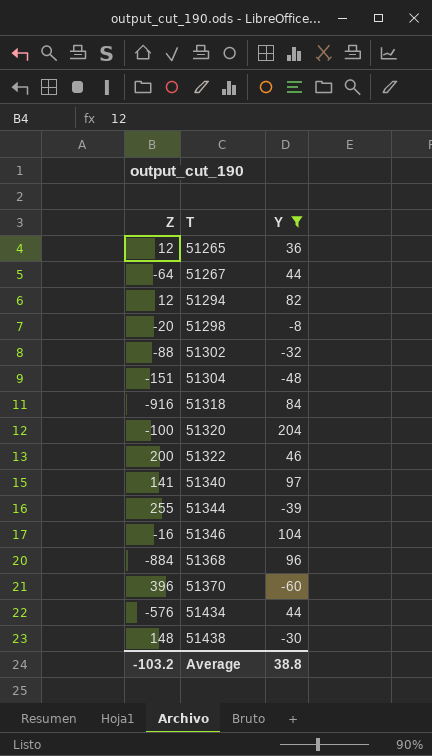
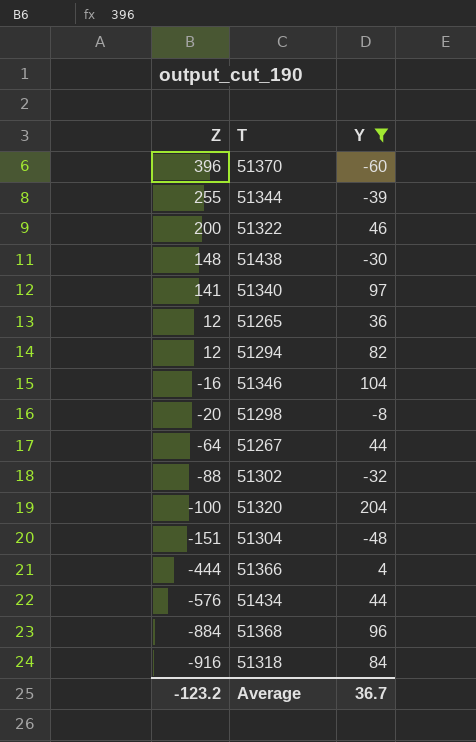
row order: T ascending -> Z descending
row 51366: none -> -444 | 4
Average | Z: -103.2 -> -123.2
Average | Y: 38.8 -> 36.7

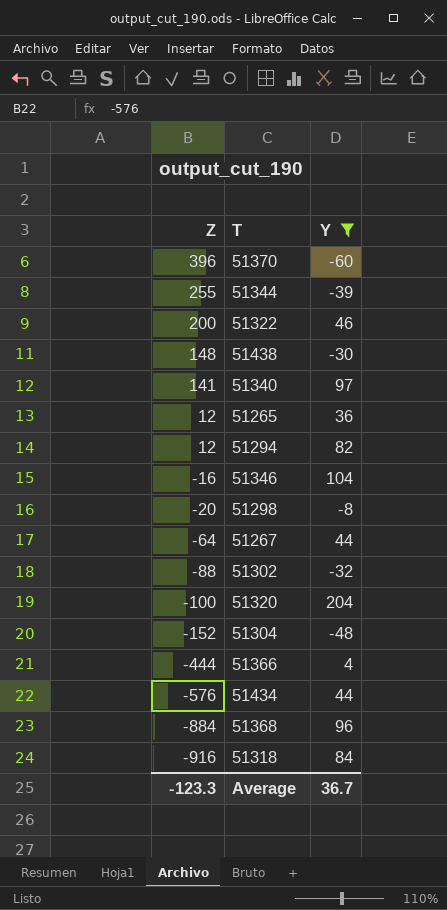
51304 | Z: -151 -> -152
Average | Z: -123.2 -> -123.3

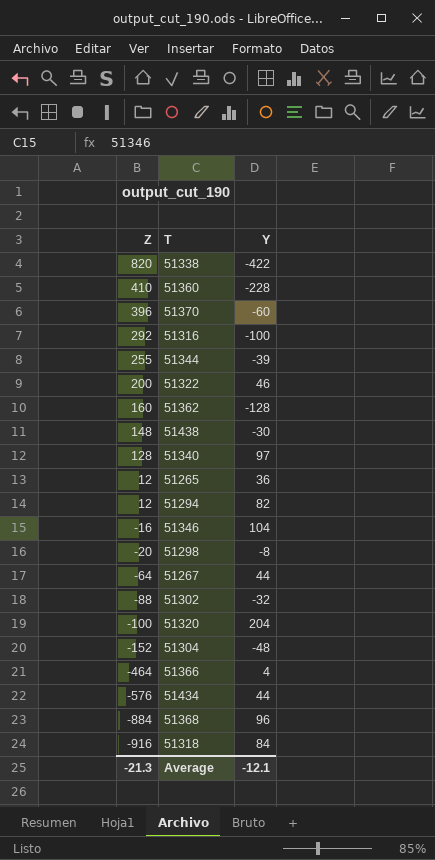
filter: Y >= -60 -> none
51340 | Z: 141 -> 128
51366 | Z: -444 -> -464
Average | Z: -123.3 -> -21.3
Average | Y: 36.7 -> -12.1

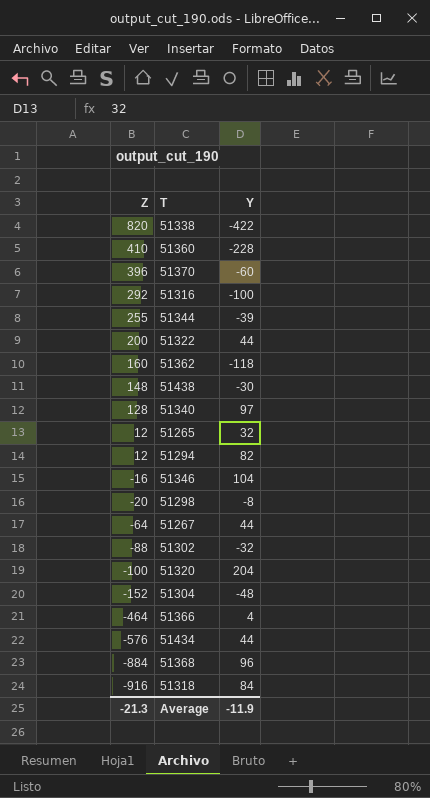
51322 | Y: 46 -> 44
51362 | Y: -128 -> -118
51265 | Y: 36 -> 32
Average | Y: -12.1 -> -11.9

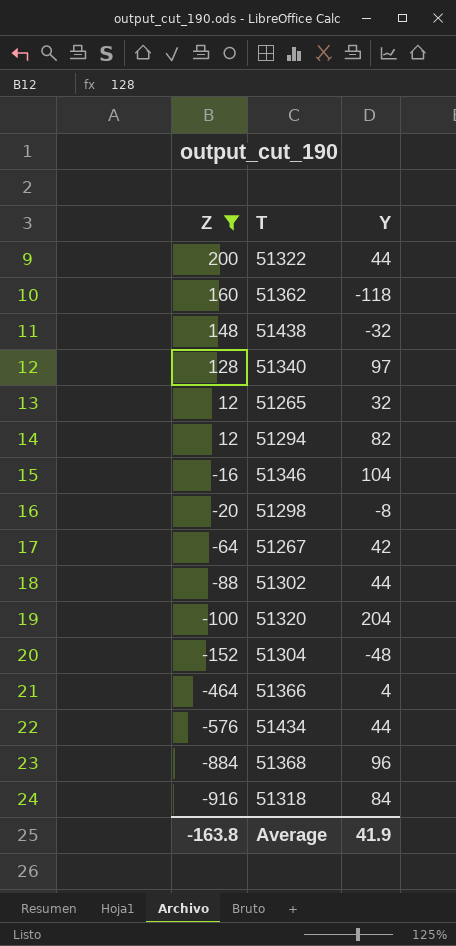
filter: none -> Z <= 200
51438 | Y: -30 -> -32
51267 | Y: 44 -> 42
51302 | Y: -32 -> 44
Average | Z: -21.3 -> -163.8
Average | Y: -11.9 -> 41.9

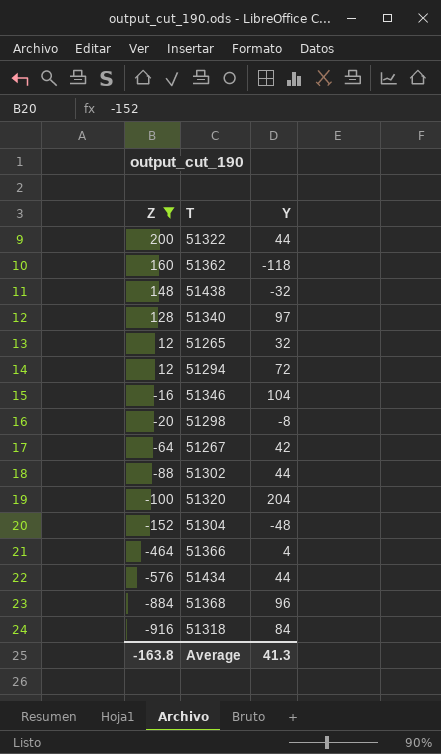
51294 | Y: 82 -> 72
Average | Y: 41.9 -> 41.3

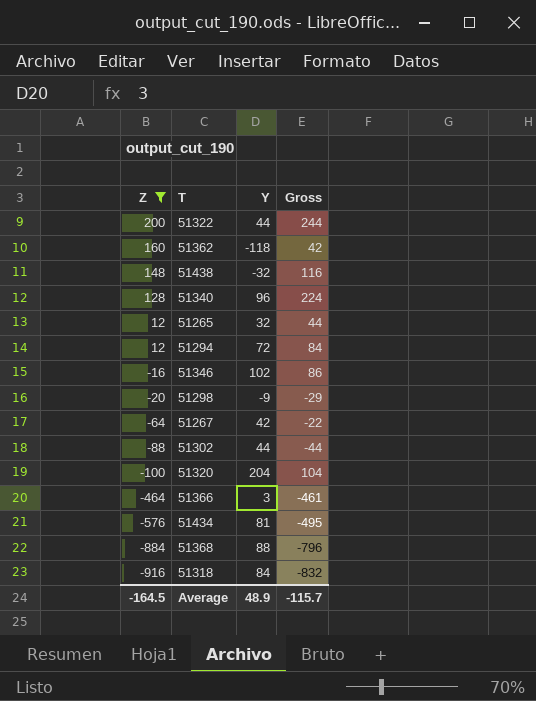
column Gross | formula: none -> [Z] + [Y]
row 51304: -152 | -48 -> none
51340 | Y: 97 -> 96
51346 | Y: 104 -> 102
51298 | Y: -8 -> -9
51366 | Y: 4 -> 3
51434 | Y: 44 -> 81
51368 | Y: 96 -> 88
Average | Z: -163.8 -> -164.5
Average | Y: 41.3 -> 48.9

